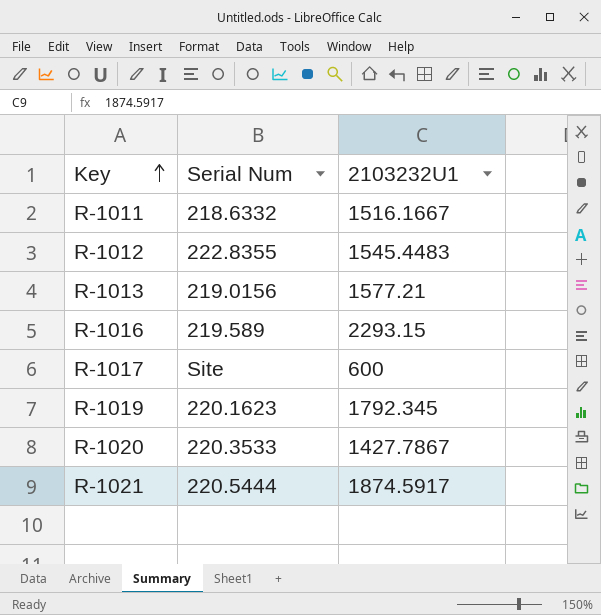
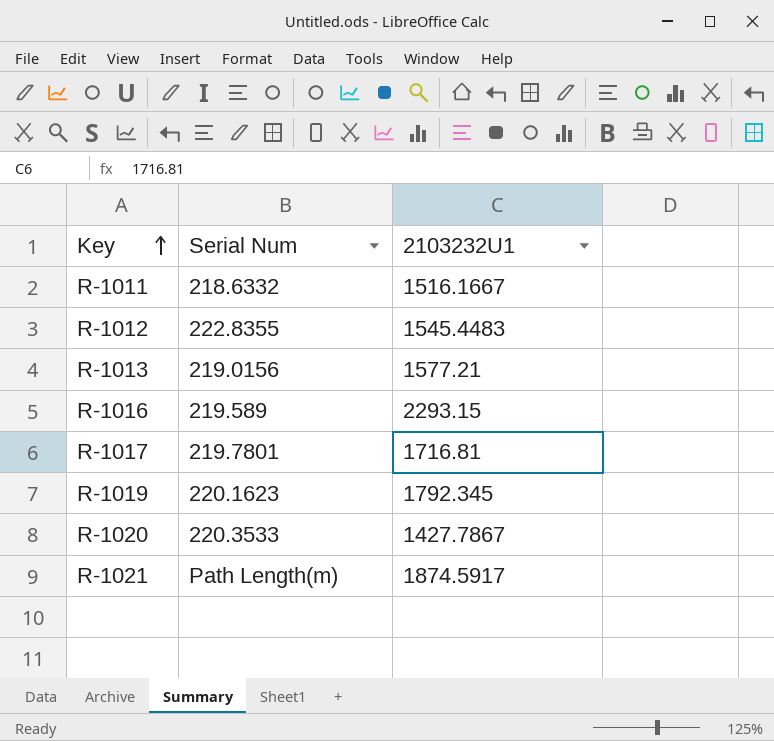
R-1017 | Serial Num: Site -> 219.7801
R-1017 | 2103232U1: 600 -> 1716.81
R-1021 | Serial Num: 220.5444 -> Path Length(m)

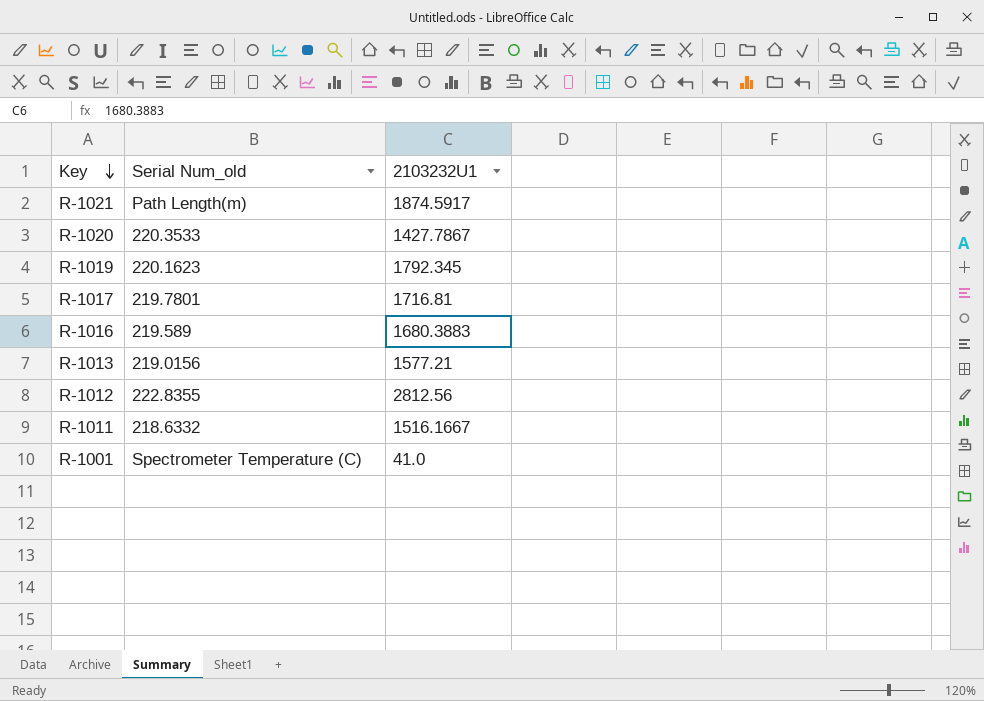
row order: Key ascending -> Key descending
column name: Serial Num -> Serial Num_old
R-1016 | 2103232U1: 2293.15 -> 1680.3883
R-1012 | 2103232U1: 1545.4483 -> 2812.56
row R-1001: none -> Spectrometer Temperature (C) | 41.0

